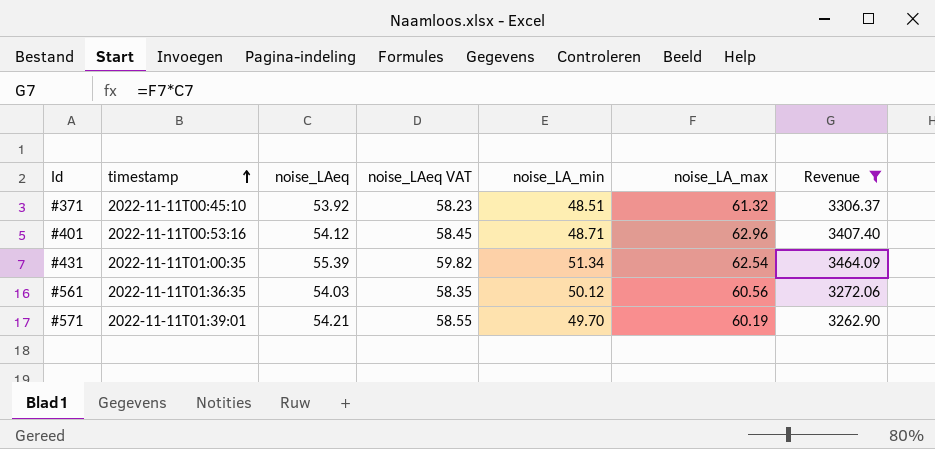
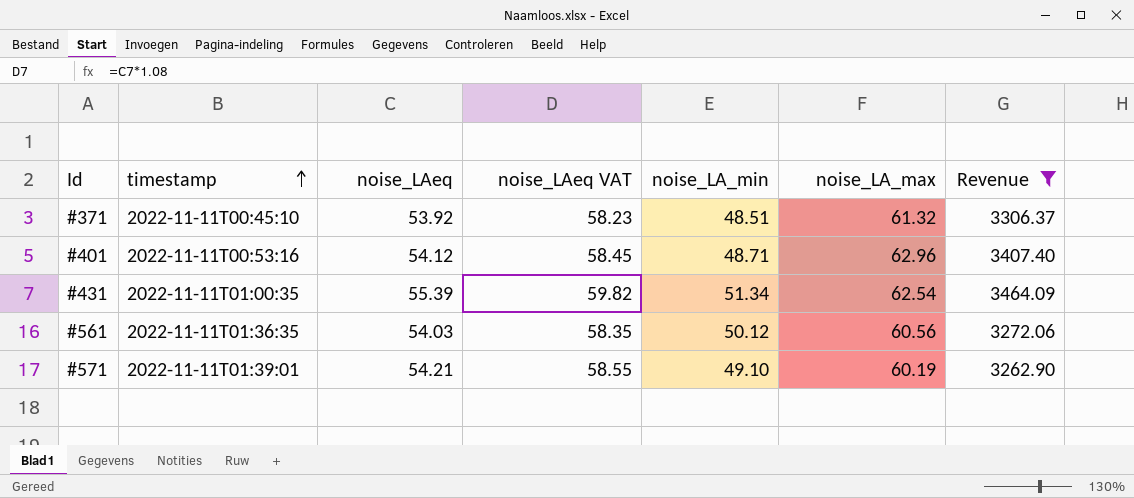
#571 | noise_LA_min: 49.70 -> 49.10

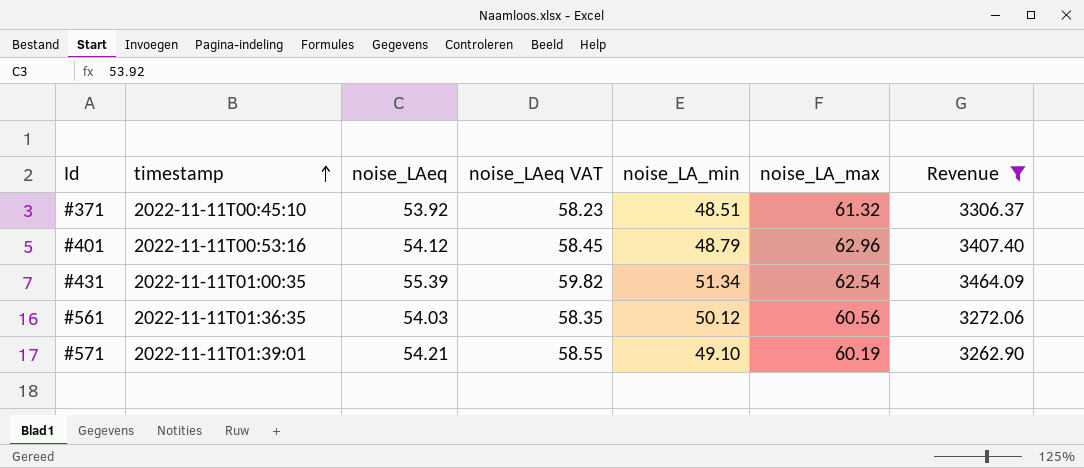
#401 | noise_LA_min: 48.71 -> 48.79

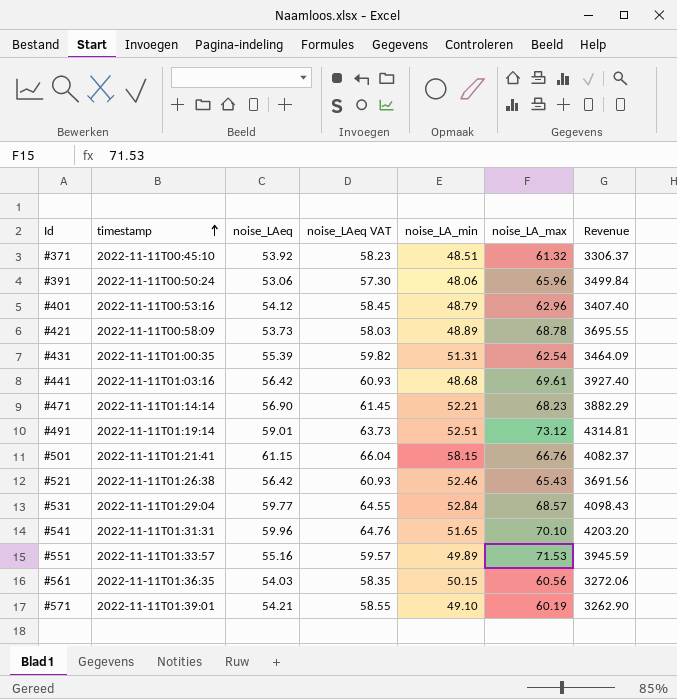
filter: Revenue <= 3464.09 -> none
#431 | noise_LA_min: 51.34 -> 51.31
#561 | noise_LA_min: 50.12 -> 50.15

